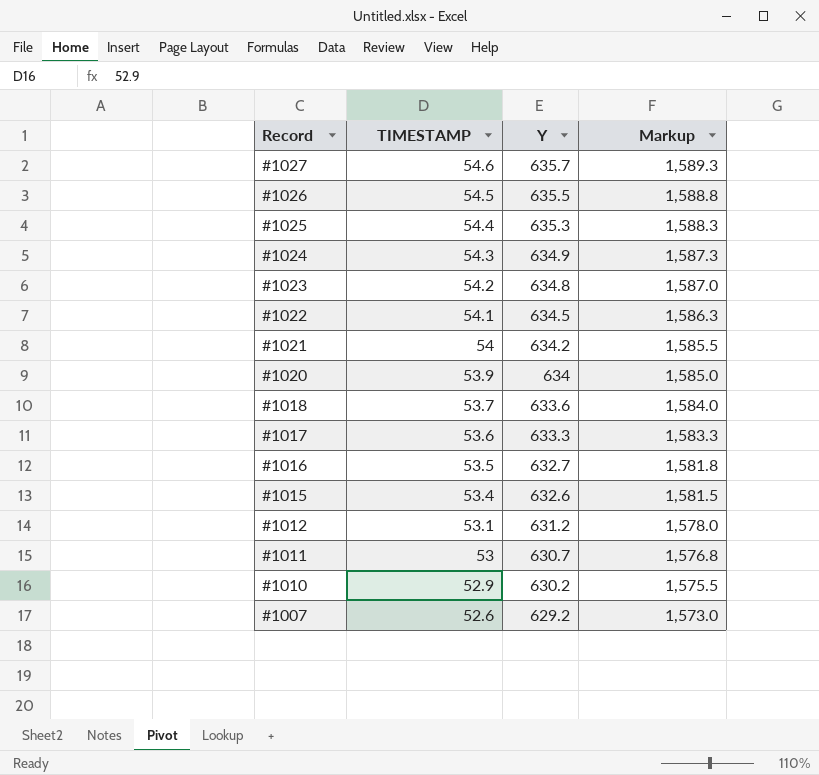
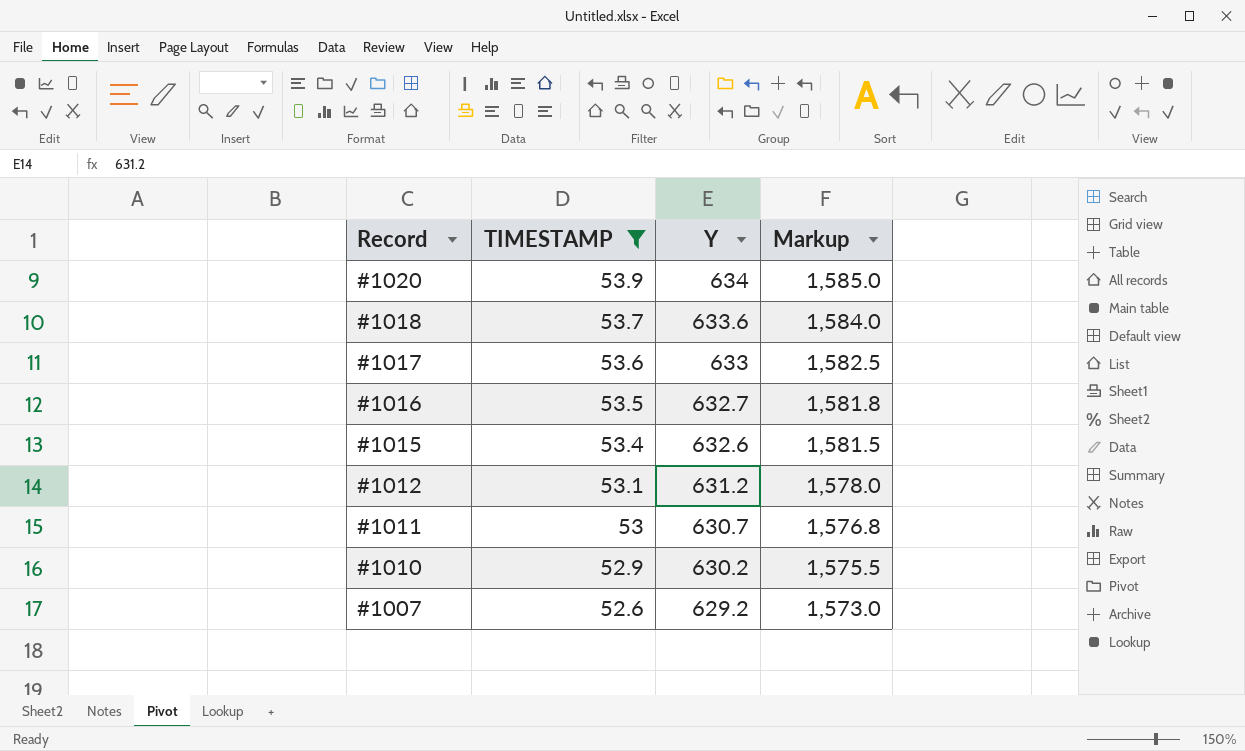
filter: none -> TIMESTAMP <= 53.9
#1017 | Y: 633.3 -> 633
#1017 | Markup: 1,583.3 -> 1,582.5

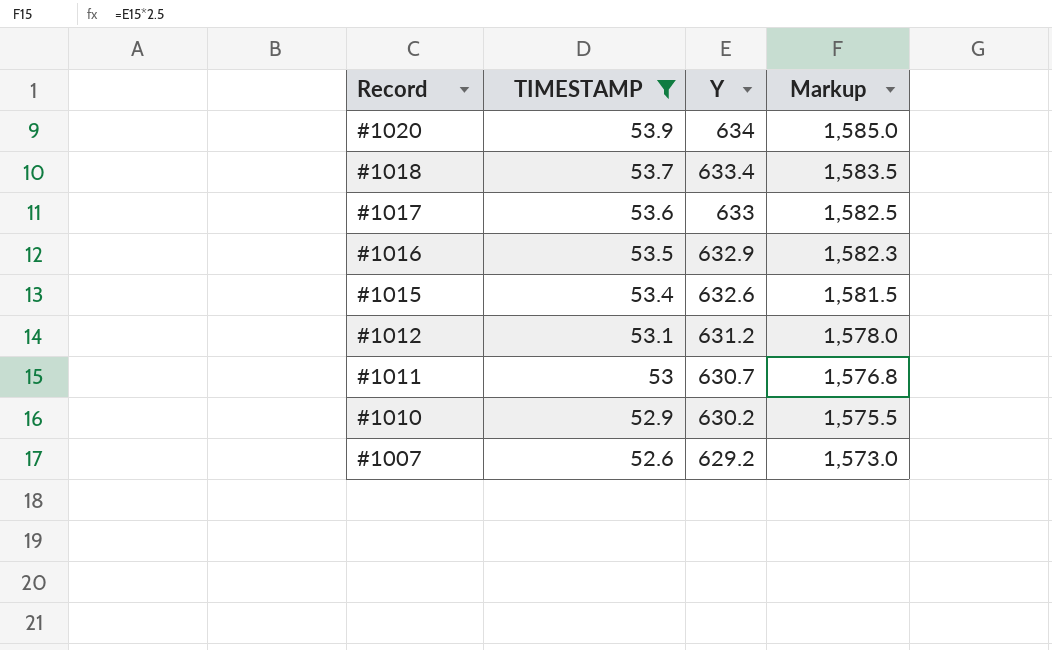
#1018 | Y: 633.6 -> 633.4
#1018 | Markup: 1,584.0 -> 1,583.5
#1016 | Y: 632.7 -> 632.9
#1016 | Markup: 1,581.8 -> 1,582.3

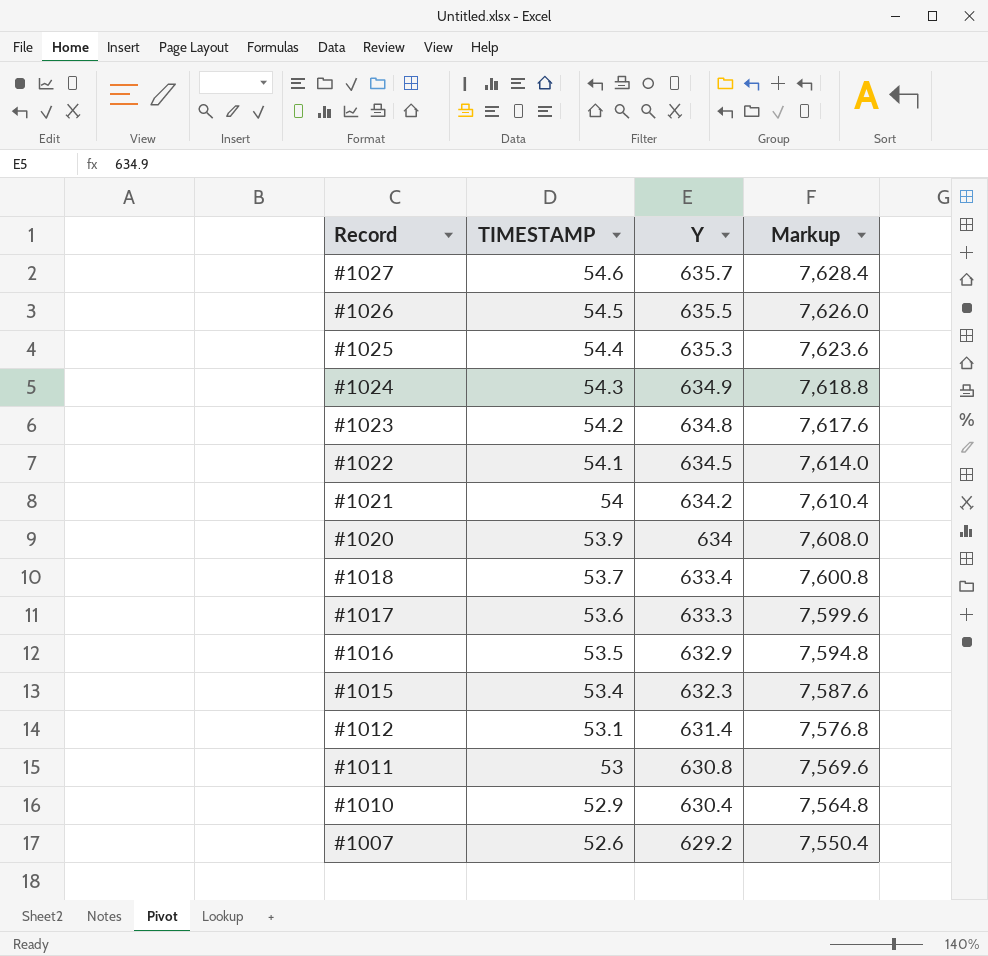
filter: TIMESTAMP <= 53.9 -> none
column Markup | formula: [Y] * 2.5 -> [Y] * 12
#1017 | Y: 633 -> 633.3
#1015 | Y: 632.6 -> 632.3
#1012 | Y: 631.2 -> 631.4
#1011 | Y: 630.7 -> 630.8
#1010 | Y: 630.2 -> 630.4

